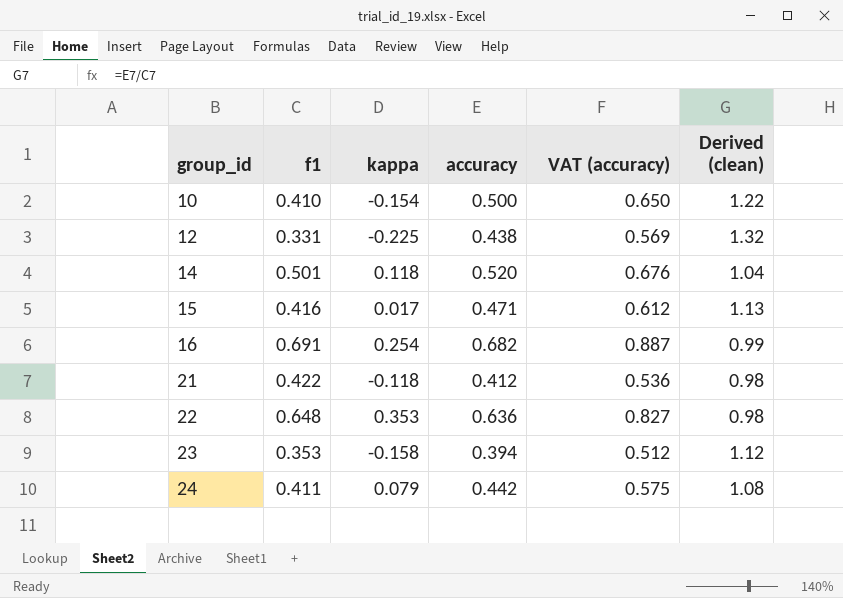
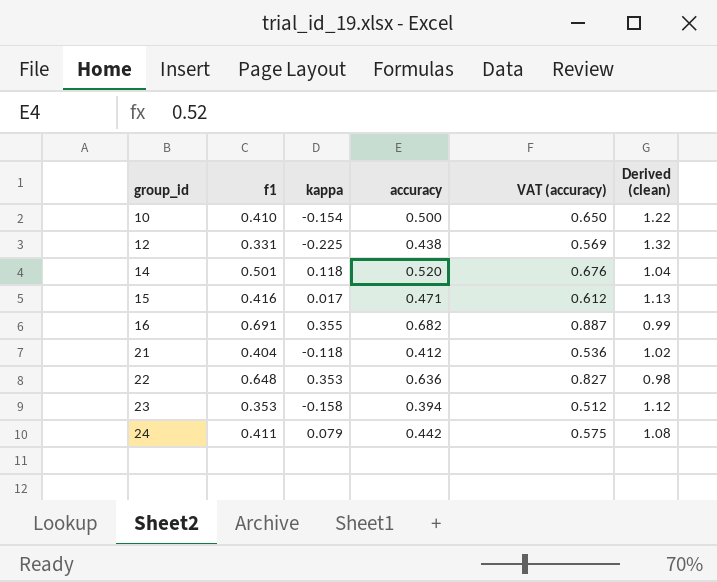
16 | kappa: 0.254 -> 0.355
21 | f1: 0.422 -> 0.404
21 | Derived (clean): 0.98 -> 1.02

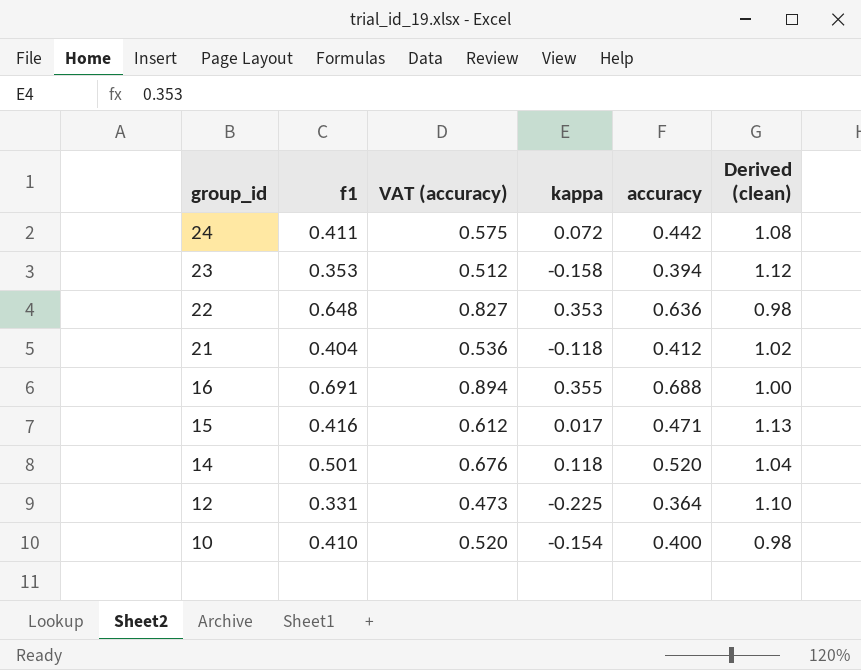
row order: group_id ascending -> group_id descending
column VAT (accuracy) | position: 5 -> 3
24 | kappa: 0.079 -> 0.072
16 | VAT (accuracy): 0.887 -> 0.894
16 | accuracy: 0.682 -> 0.688
16 | Derived (clean): 0.99 -> 1.00
12 | VAT (accuracy): 0.569 -> 0.473
12 | accuracy: 0.438 -> 0.364
12 | Derived (clean): 1.32 -> 1.10
10 | VAT (accuracy): 0.650 -> 0.520
10 | accuracy: 0.500 -> 0.400
10 | Derived (clean): 1.22 -> 0.98

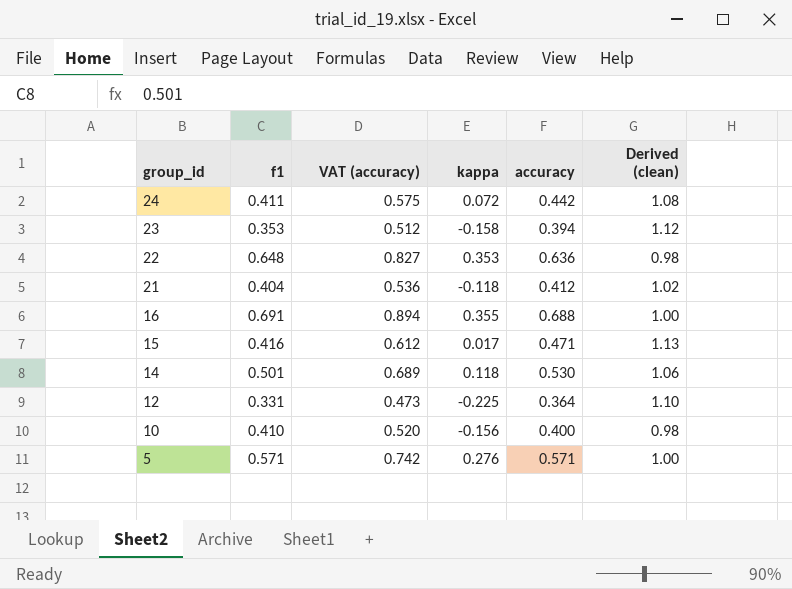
14 | VAT (accuracy): 0.676 -> 0.689
14 | accuracy: 0.520 -> 0.530
14 | Derived (clean): 1.04 -> 1.06
10 | kappa: -0.154 -> -0.156
row 5: none -> 0.571 | 0.742 | 0.276 | 0.571 | 1.00

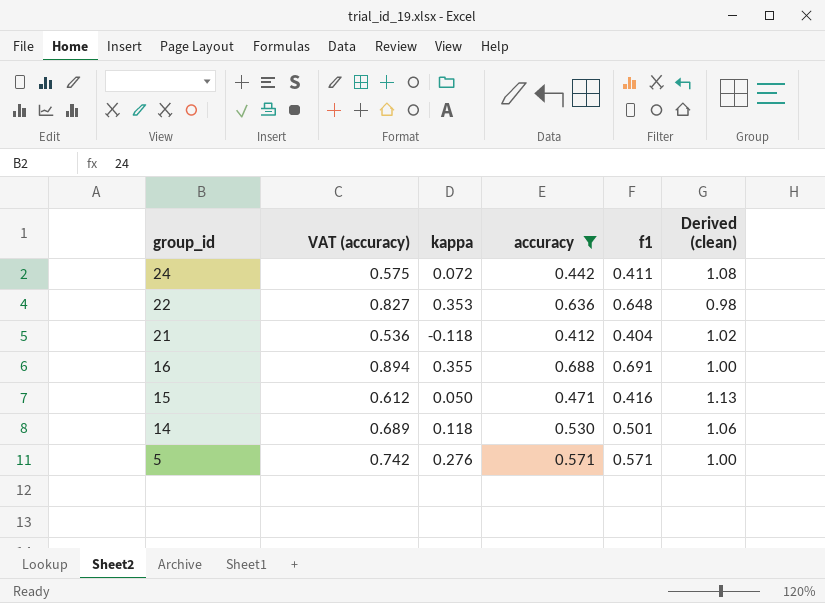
filter: none -> accuracy >= 0.412
column f1 | position: 2 -> 5
15 | kappa: 0.017 -> 0.050

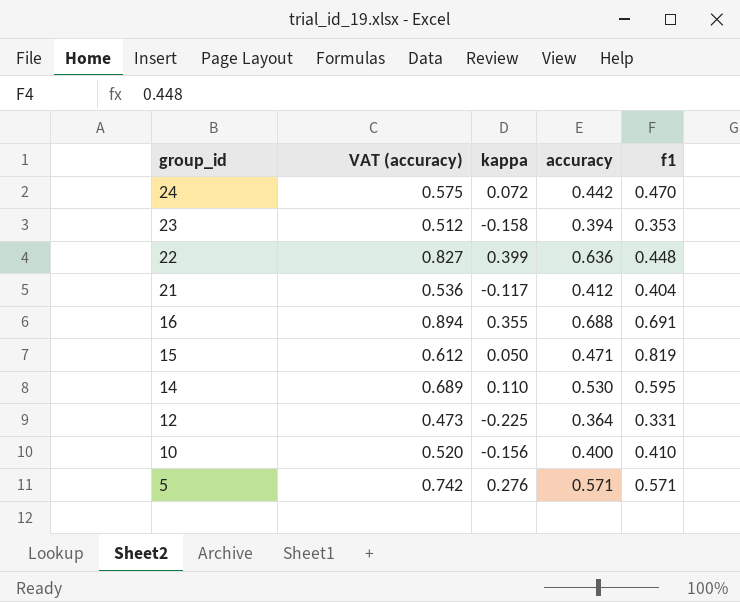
filter: accuracy >= 0.412 -> none
column Derived (clean) | formula: [accuracy] / [f1] -> none
24 | f1: 0.411 -> 0.470
22 | kappa: 0.353 -> 0.399
22 | f1: 0.648 -> 0.448
21 | kappa: -0.118 -> -0.117
15 | f1: 0.416 -> 0.819
14 | kappa: 0.118 -> 0.110
14 | f1: 0.501 -> 0.595

